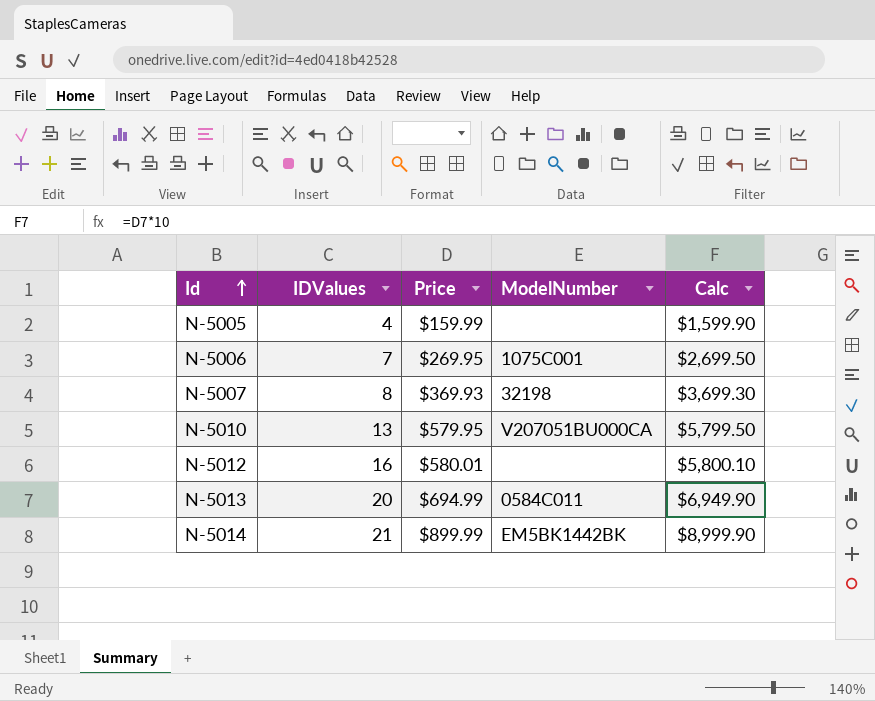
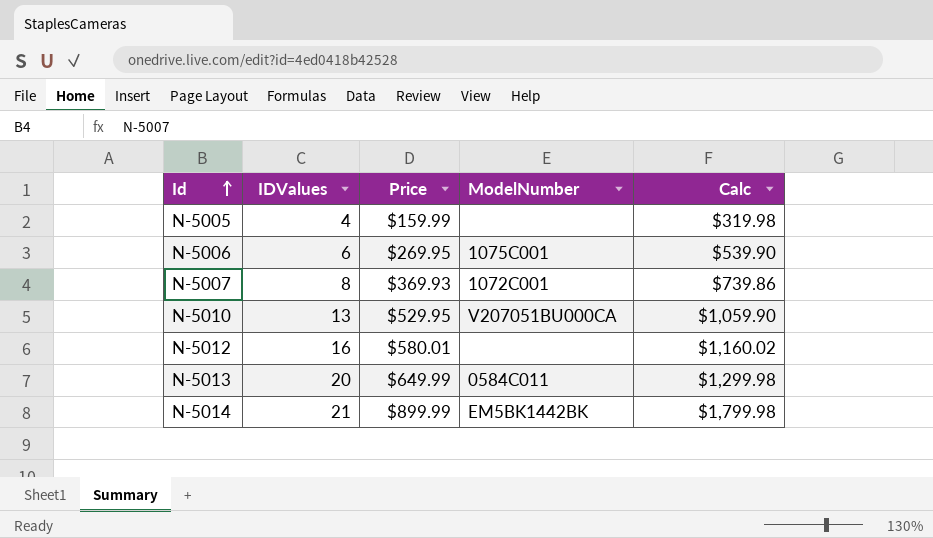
column Calc | formula: [Price] * 10 -> [Price] * 2
N-5006 | IDValues: 7 -> 6
N-5007 | ModelNumber: 32198 -> 1072C001
N-5010 | Price: $579.95 -> $529.95
N-5013 | Price: $694.99 -> $649.99

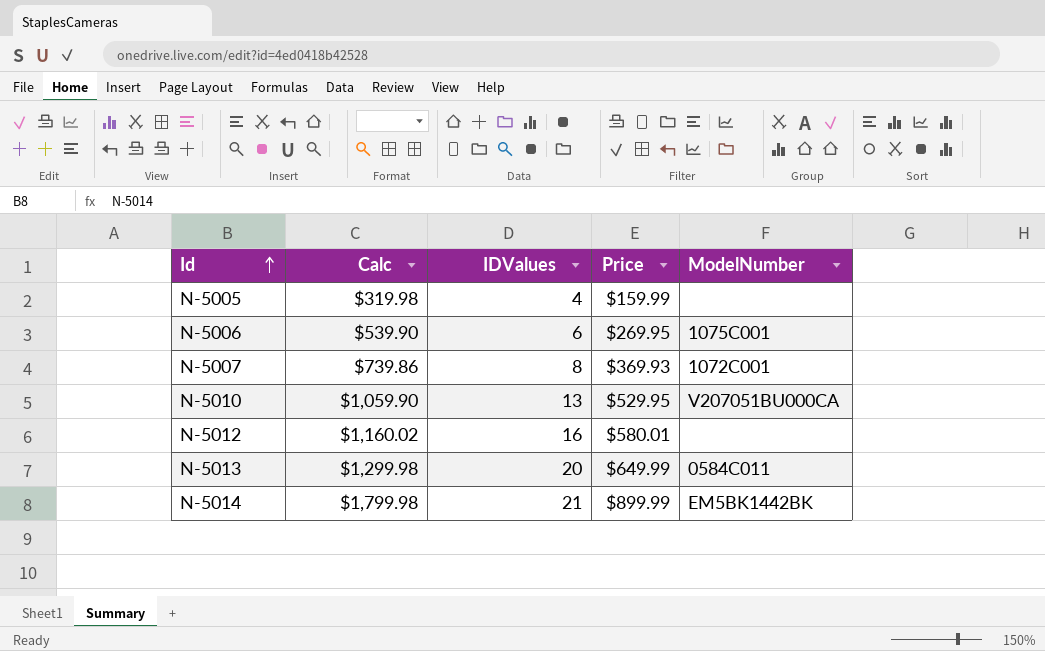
column Calc | position: 5 -> 2

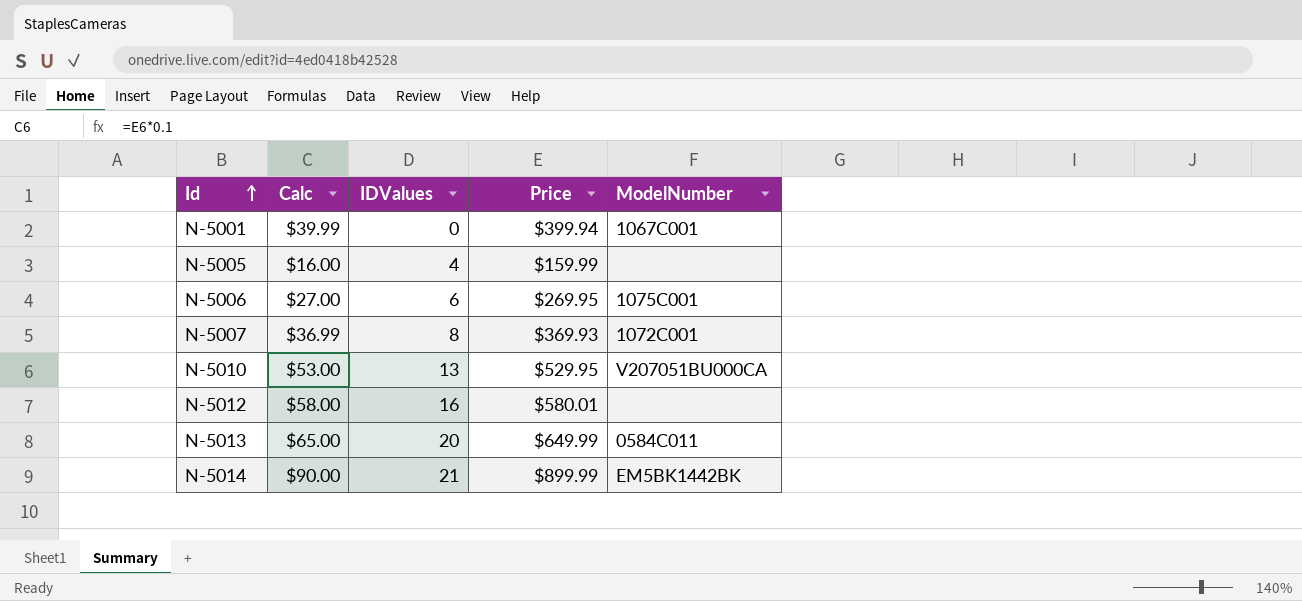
column Calc | formula: [Price] * 2 -> [Price] * 0.1
row N-5001: none -> $39.99 | 0 | $399.94 | 1067C001

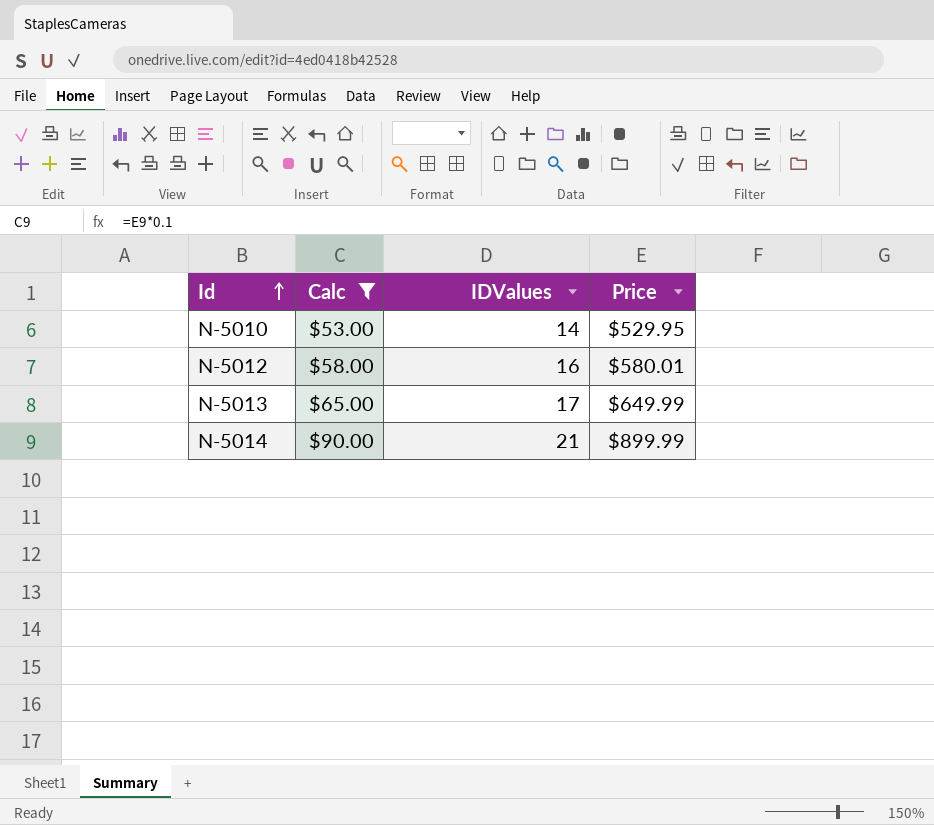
filter: none -> Calc >= $53.00
column ModelNumber | position: 5 -> none
N-5010 | IDValues: 13 -> 14
N-5013 | IDValues: 20 -> 17

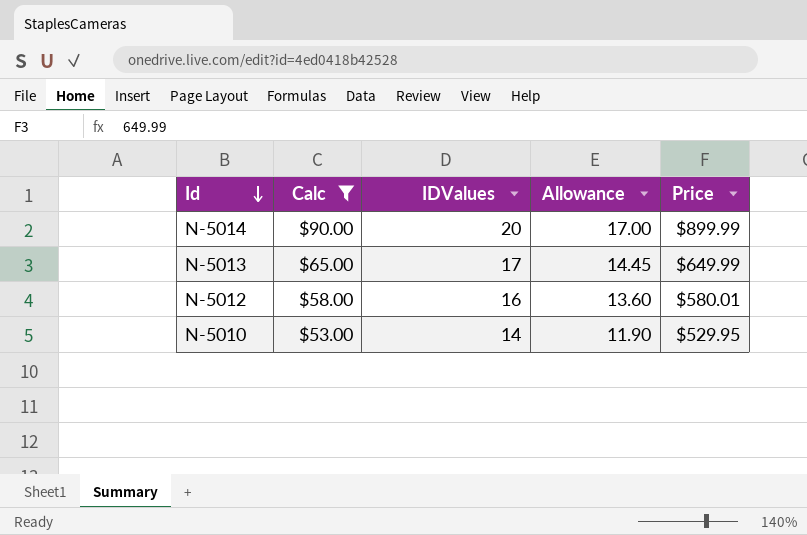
row order: Id ascending -> Id descending
column Allowance | formula: none -> [IDValues] * 0.85
N-5014 | IDValues: 21 -> 20

